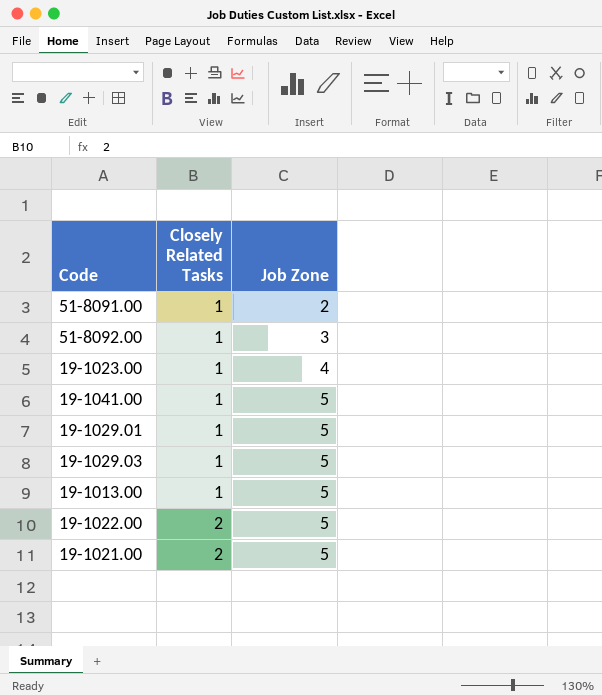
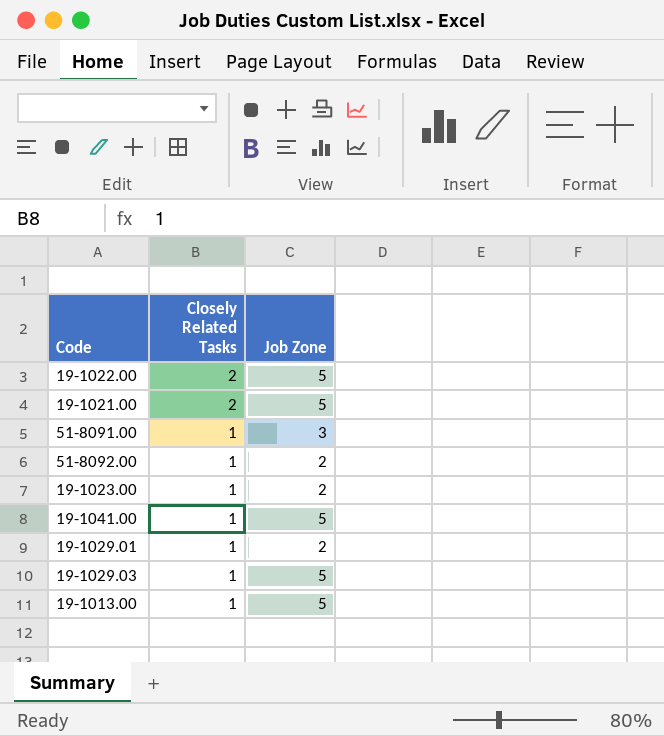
row order: Closely Related Tasks ascending -> Closely Related Tasks descending
51-8091.00 | Job Zone: 2 -> 3
51-8092.00 | Job Zone: 3 -> 2
19-1023.00 | Job Zone: 4 -> 2
19-1029.01 | Job Zone: 5 -> 2

